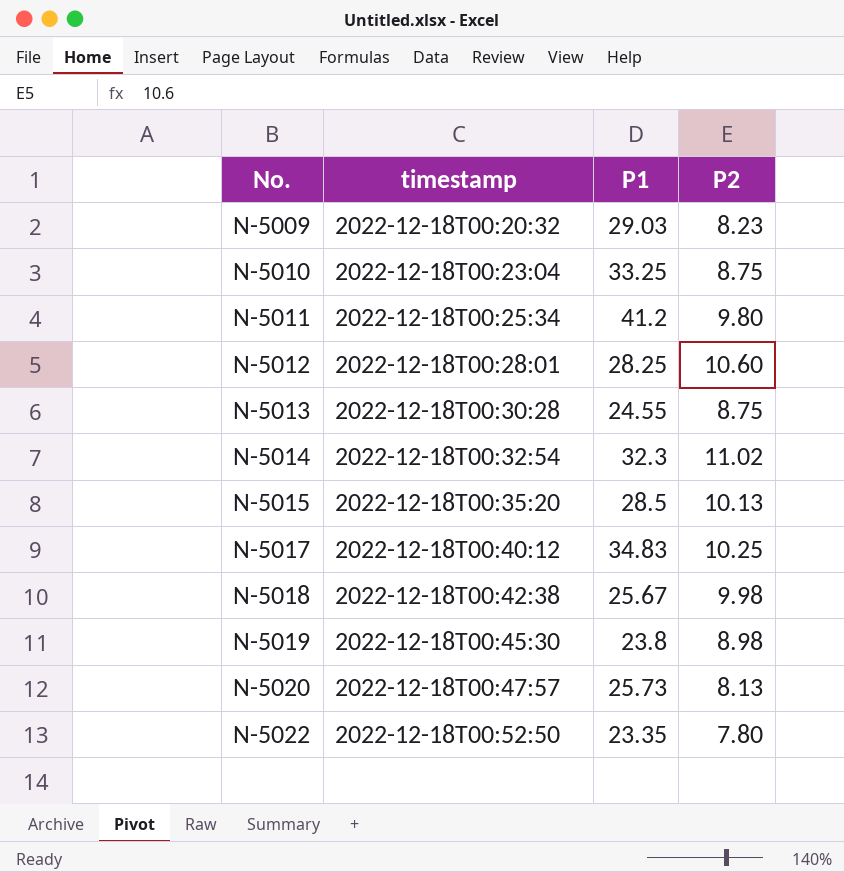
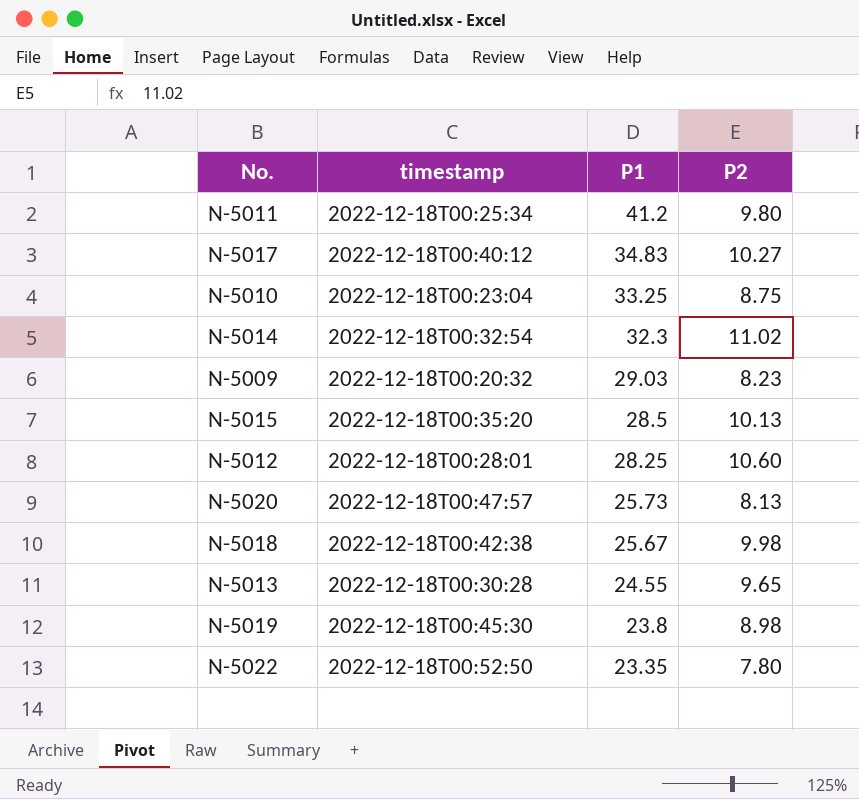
row order: No. ascending -> P1 descending
N-5017 | P2: 10.25 -> 10.27
N-5013 | P2: 8.75 -> 9.65

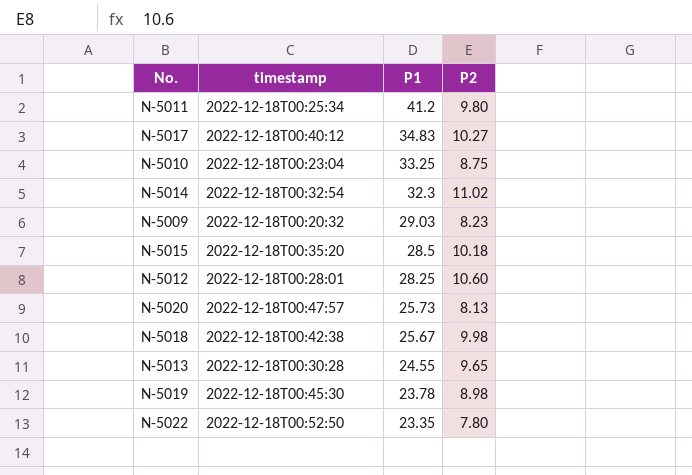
N-5015 | P2: 10.13 -> 10.18
N-5019 | P1: 23.8 -> 23.78

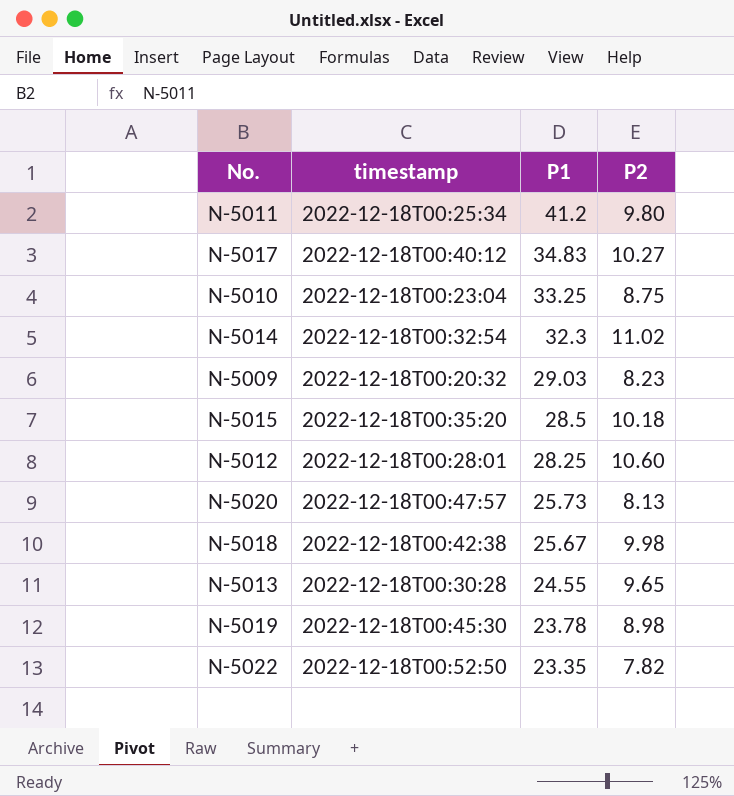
N-5022 | P2: 7.80 -> 7.82

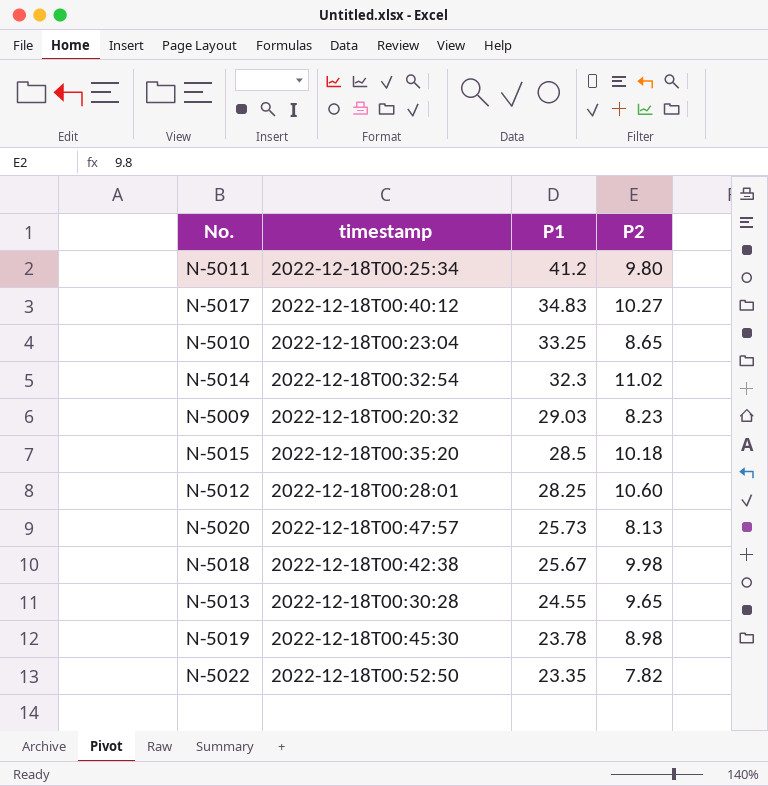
N-5010 | P2: 8.75 -> 8.65

